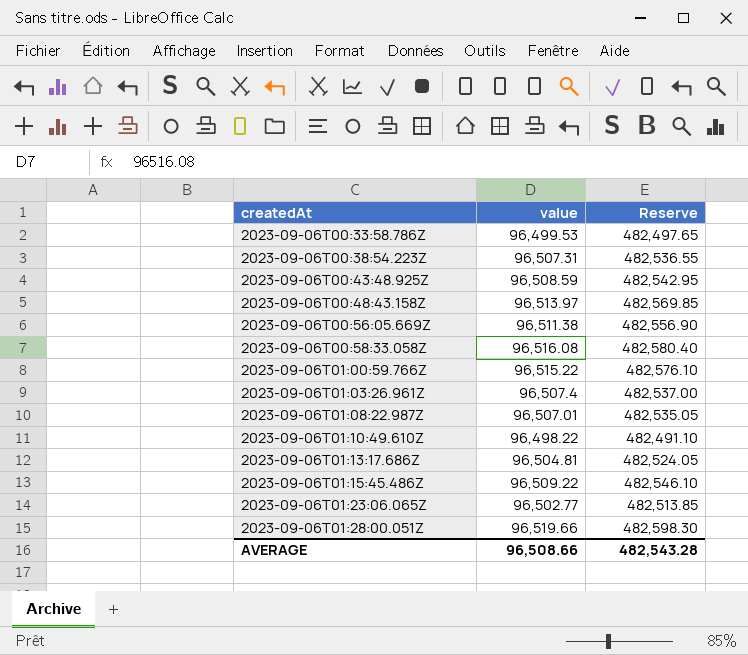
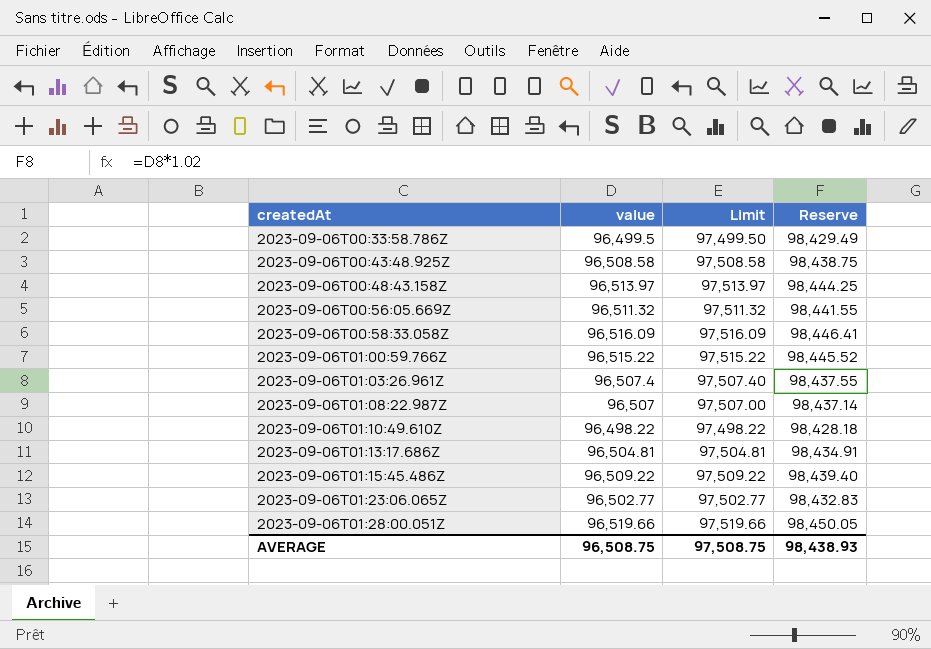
column Limit | formula: none -> [value] + 1000
column Reserve | formula: [value] * 5 -> [value] * 1.02
row 2023-09-06T00:38:54.223Z: 96,507.31 | 482,536.55 -> none
2023-09-06T00:33:58.786Z | value: 96,499.53 -> 96,499.5
2023-09-06T00:43:48.925Z | value: 96,508.59 -> 96,508.58
2023-09-06T00:56:05.669Z | value: 96,511.38 -> 96,511.32
2023-09-06T00:58:33.058Z | value: 96,516.08 -> 96,516.09
2023-09-06T01:08:22.987Z | value: 96,507.01 -> 96,507
AVERAGE | value: 96,508.66 -> 96,508.75
AVERAGE | Reserve: 482,543.28 -> 98,438.93

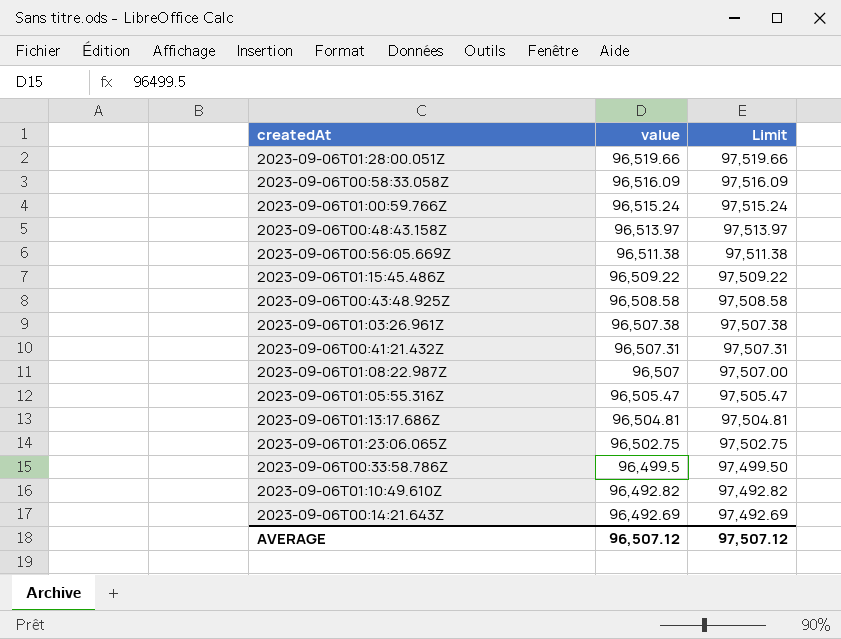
row order: createdAt ascending -> value descending
column Reserve | formula: [value] * 1.02 -> none
2023-09-06T01:00:59.766Z | value: 96,515.22 -> 96,515.24
2023-09-06T01:00:59.766Z | Limit: 97,515.22 -> 97,515.24
2023-09-06T00:56:05.669Z | value: 96,511.32 -> 96,511.38
2023-09-06T00:56:05.669Z | Limit: 97,511.32 -> 97,511.38
2023-09-06T01:03:26.961Z | value: 96,507.4 -> 96,507.38
2023-09-06T01:03:26.961Z | Limit: 97,507.40 -> 97,507.38
row 2023-09-06T00:41:21.432Z: none -> 96,507.31 | 97,507.31
row 2023-09-06T01:05:55.316Z: none -> 96,505.47 | 97,505.47
2023-09-06T01:23:06.065Z | value: 96,502.77 -> 96,502.75
2023-09-06T01:23:06.065Z | Limit: 97,502.77 -> 97,502.75
2023-09-06T01:10:49.610Z | value: 96,498.22 -> 96,492.82
2023-09-06T01:10:49.610Z | Limit: 97,498.22 -> 97,492.82
row 2023-09-06T00:14:21.643Z: none -> 96,492.69 | 97,492.69
AVERAGE | value: 96,508.75 -> 96,507.12
AVERAGE | Limit: 97,508.75 -> 97,507.12

